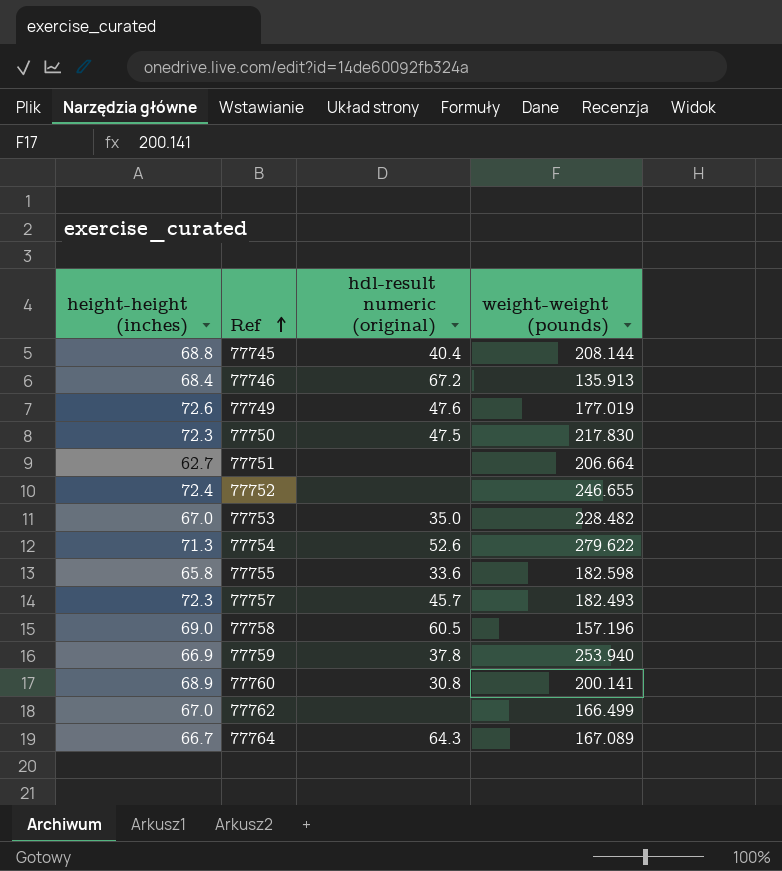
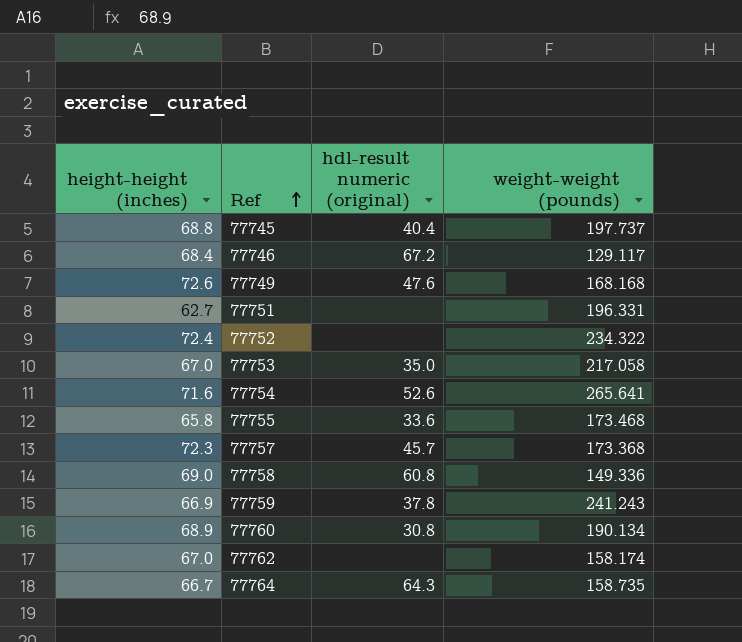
row 77750: 72.3 | 47.5 | 217.830 -> none
77745 | weight-weight (pounds): 208.144 -> 197.737
77746 | weight-weight (pounds): 135.913 -> 129.117
77749 | weight-weight (pounds): 177.019 -> 168.168
77751 | weight-weight (pounds): 206.664 -> 196.331
77752 | weight-weight (pounds): 246.655 -> 234.322
77753 | weight-weight (pounds): 228.482 -> 217.058
77754 | height-height (inches): 71.3 -> 71.6
77754 | weight-weight (pounds): 279.622 -> 265.641
77755 | weight-weight (pounds): 182.598 -> 173.468
77757 | weight-weight (pounds): 182.493 -> 173.368
77758 | hdl-result numeric (original): 60.5 -> 60.8
77758 | weight-weight (pounds): 157.196 -> 149.336
77759 | weight-weight (pounds): 253.940 -> 241.243
77760 | weight-weight (pounds): 200.141 -> 190.134
77762 | weight-weight (pounds): 166.499 -> 158.174
77764 | weight-weight (pounds): 167.089 -> 158.735

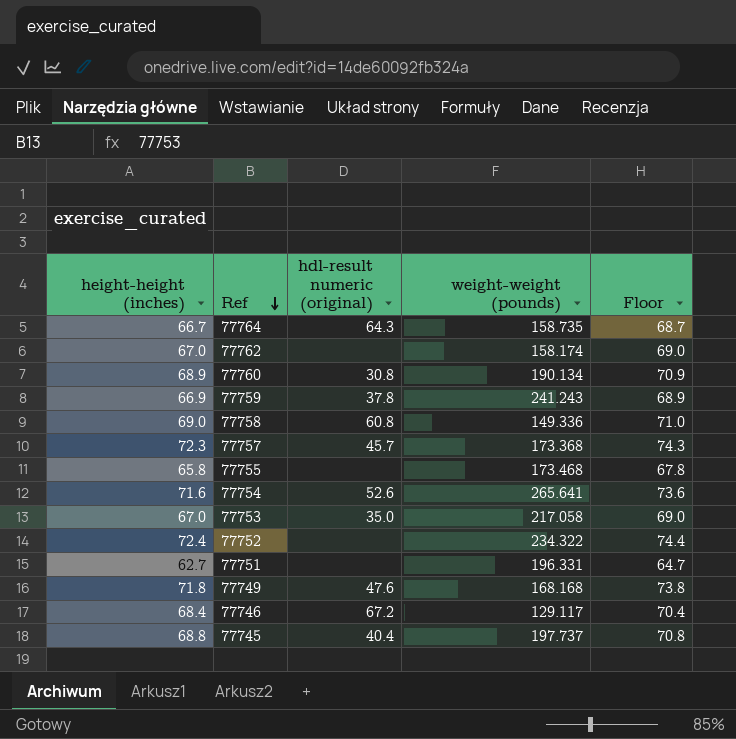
row order: Ref ascending -> Ref descending
column Floor | formula: none -> [height-height (inches)] + 2
77755 | hdl-result numeric (original): 33.6 -> none
77749 | height-height (inches): 72.6 -> 71.8

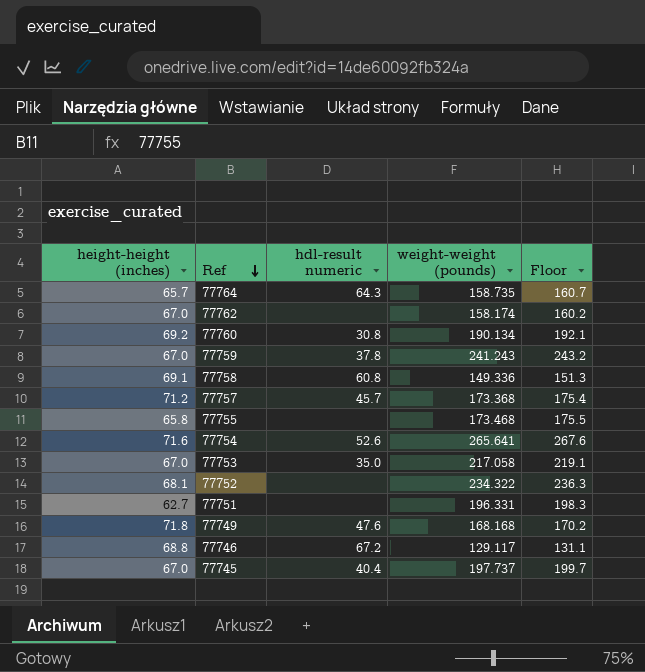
column name: hdl-result numeric (original) -> hdl-result numeric
column Floor | formula: [height-height (inches)] + 2 -> [weight-weight (pounds)] + 2
77764 | height-height (inches): 66.7 -> 65.7
77760 | height-height (inches): 68.9 -> 69.2
77759 | height-height (inches): 66.9 -> 67.0
77758 | height-height (inches): 69.0 -> 69.1
77757 | height-height (inches): 72.3 -> 71.2
77752 | height-height (inches): 72.4 -> 68.1
77746 | height-height (inches): 68.4 -> 68.8
77745 | height-height (inches): 68.8 -> 67.0

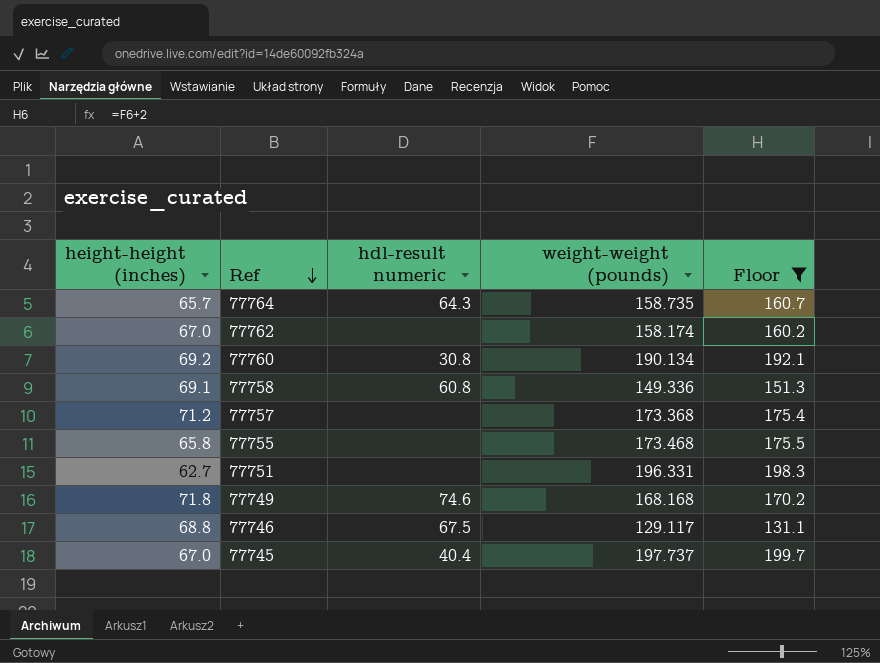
filter: none -> Floor <= 199.7
77757 | hdl-result numeric: 45.7 -> none
77749 | hdl-result numeric: 47.6 -> 74.6
77746 | hdl-result numeric: 67.2 -> 67.5

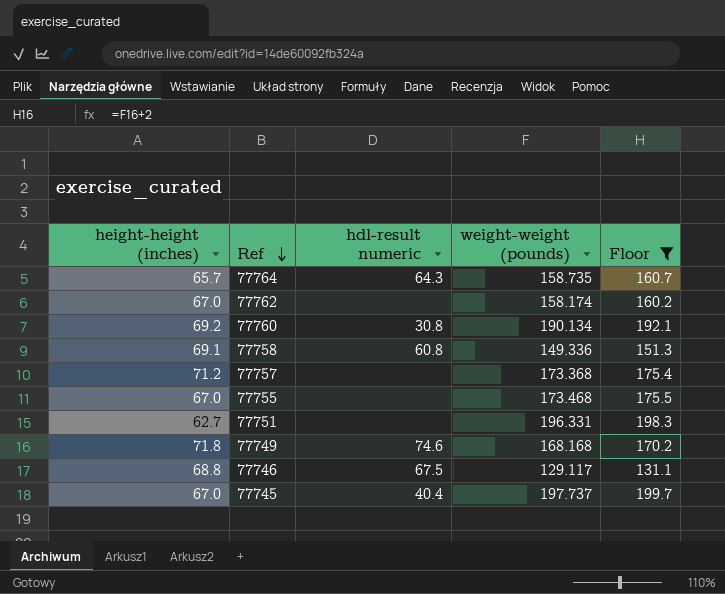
77755 | height-height (inches): 65.8 -> 67.0

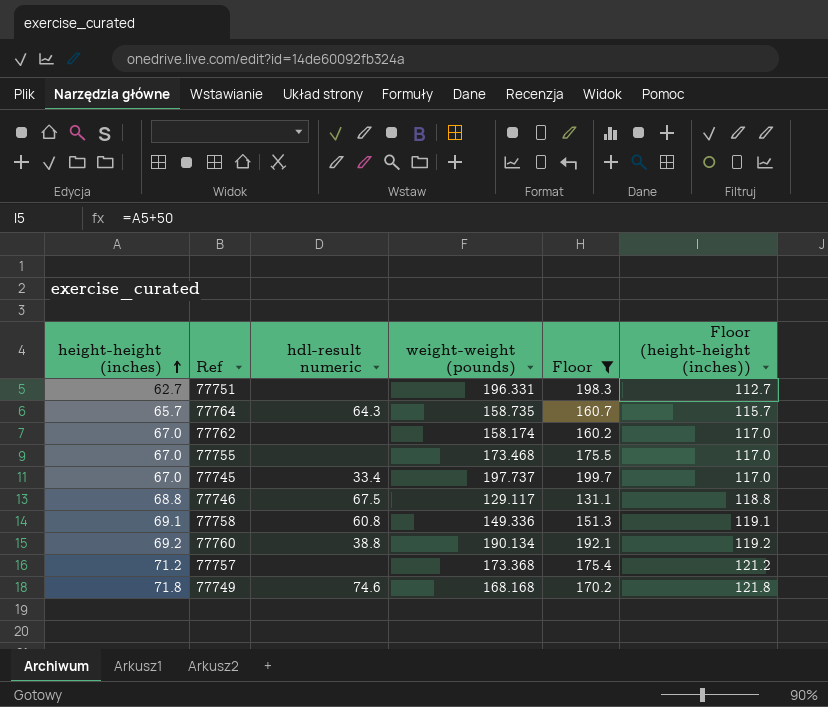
row order: Ref descending -> height-height (inches) ascending
column Floor (height-height (inches)) | formula: none -> [height-height (inches)] + 50
77745 | hdl-result numeric: 40.4 -> 33.4
77760 | hdl-result numeric: 30.8 -> 38.8

